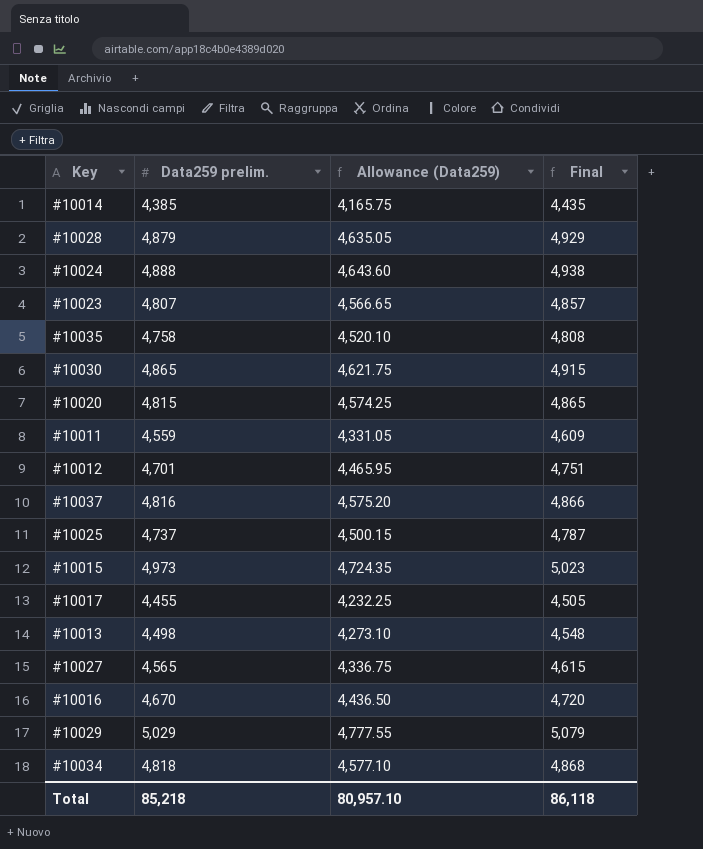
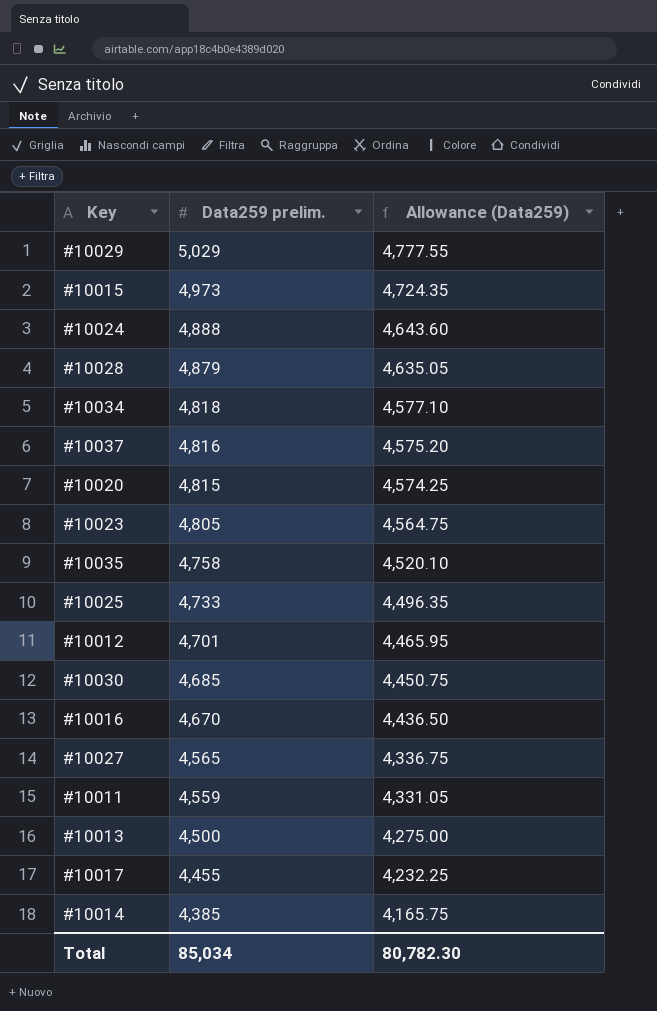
row order: none -> Data259 prelim. descending
column Final | formula: [Data259 prelim.] + 50 -> none
#10023 | Data259 prelim.: 4,807 -> 4,805
#10023 | Allowance (Data259): 4,566.65 -> 4,564.75
#10025 | Data259 prelim.: 4,737 -> 4,733
#10025 | Allowance (Data259): 4,500.15 -> 4,496.35
#10030 | Data259 prelim.: 4,865 -> 4,685
#10030 | Allowance (Data259): 4,621.75 -> 4,450.75
#10013 | Data259 prelim.: 4,498 -> 4,500
#10013 | Allowance (Data259): 4,273.10 -> 4,275.00
Total | Data259 prelim.: 85,218 -> 85,034
Total | Allowance (Data259): 80,957.10 -> 80,782.30

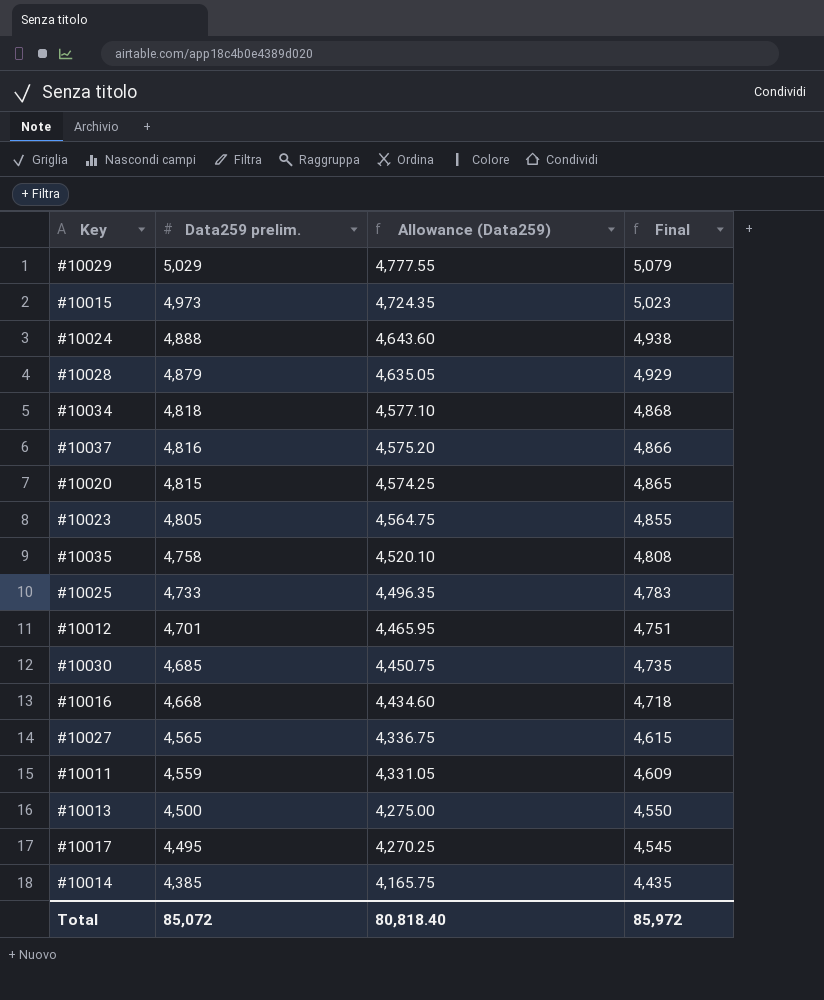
column Final | formula: none -> [Data259 prelim.] + 50
#10016 | Data259 prelim.: 4,670 -> 4,668
#10016 | Allowance (Data259): 4,436.50 -> 4,434.60
#10017 | Data259 prelim.: 4,455 -> 4,495
#10017 | Allowance (Data259): 4,232.25 -> 4,270.25
Total | Data259 prelim.: 85,034 -> 85,072
Total | Allowance (Data259): 80,782.30 -> 80,818.40

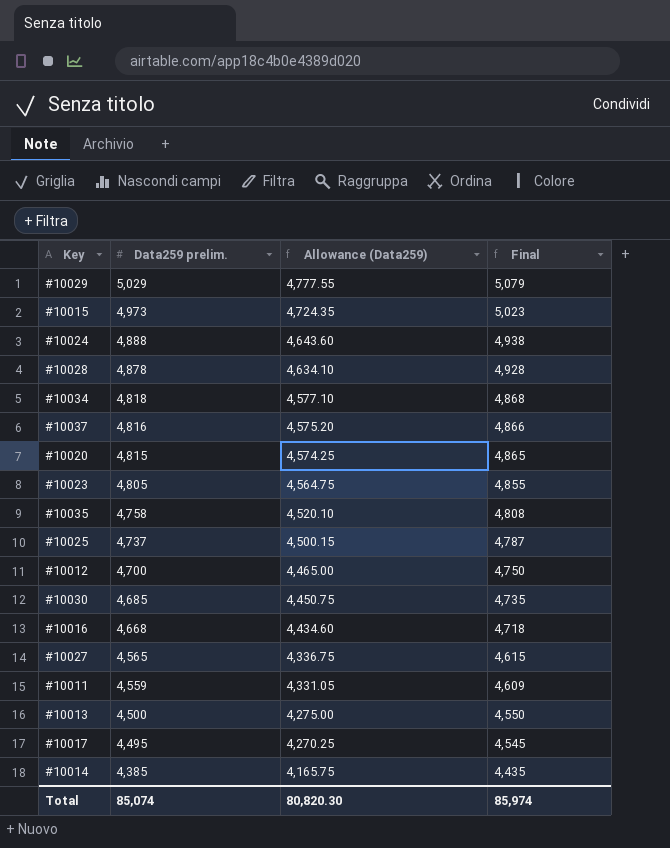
#10028 | Data259 prelim.: 4,879 -> 4,878
#10028 | Allowance (Data259): 4,635.05 -> 4,634.10
#10028 | Final: 4,929 -> 4,928
#10025 | Data259 prelim.: 4,733 -> 4,737
#10025 | Allowance (Data259): 4,496.35 -> 4,500.15
#10025 | Final: 4,783 -> 4,787
#10012 | Data259 prelim.: 4,701 -> 4,700
#10012 | Allowance (Data259): 4,465.95 -> 4,465.00
#10012 | Final: 4,751 -> 4,750
Total | Data259 prelim.: 85,072 -> 85,074
Total | Allowance (Data259): 80,818.40 -> 80,820.30
Total | Final: 85,972 -> 85,974

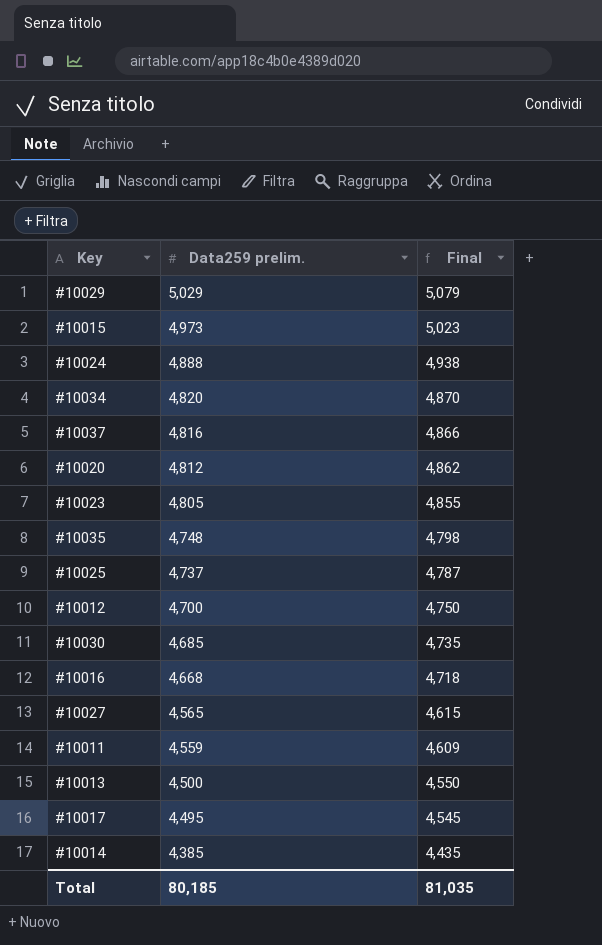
column Allowance (Data259) | formula: [Data259 prelim.] * 0.95 -> none
row #10028: 4,878 | 4,634.10 | 4,928 -> none
#10034 | Data259 prelim.: 4,818 -> 4,820
#10034 | Final: 4,868 -> 4,870
#10020 | Data259 prelim.: 4,815 -> 4,812
#10020 | Final: 4,865 -> 4,862
#10035 | Data259 prelim.: 4,758 -> 4,748
#10035 | Final: 4,808 -> 4,798
Total | Data259 prelim.: 85,074 -> 80,185
Total | Final: 85,974 -> 81,035

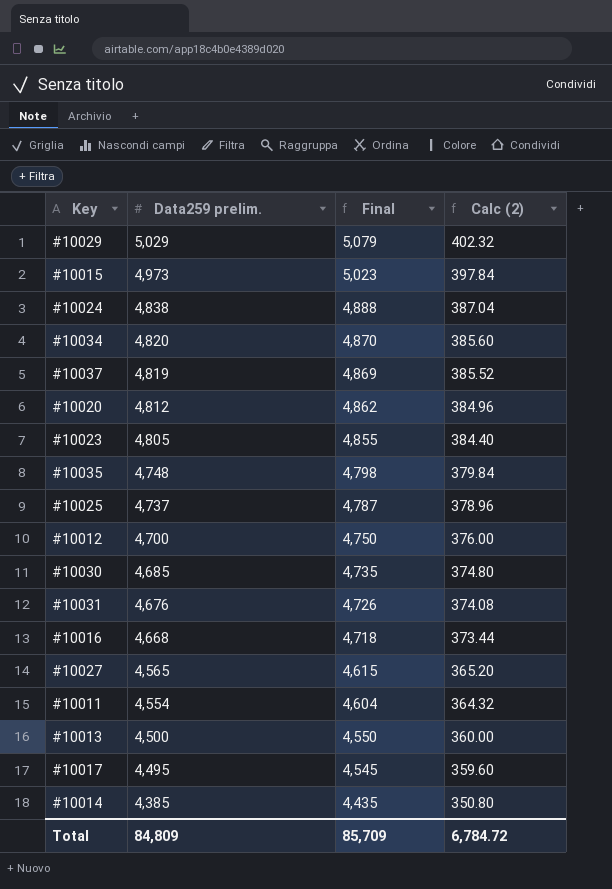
column Calc (2) | formula: none -> [Data259 prelim.] * 0.08
#10024 | Data259 prelim.: 4,888 -> 4,838
#10024 | Final: 4,938 -> 4,888
#10037 | Data259 prelim.: 4,816 -> 4,819
#10037 | Final: 4,866 -> 4,869
row #10031: none -> 4,676 | 4,726 | 374.08
#10011 | Data259 prelim.: 4,559 -> 4,554
#10011 | Final: 4,609 -> 4,604
Total | Data259 prelim.: 80,185 -> 84,809
Total | Final: 81,035 -> 85,709

